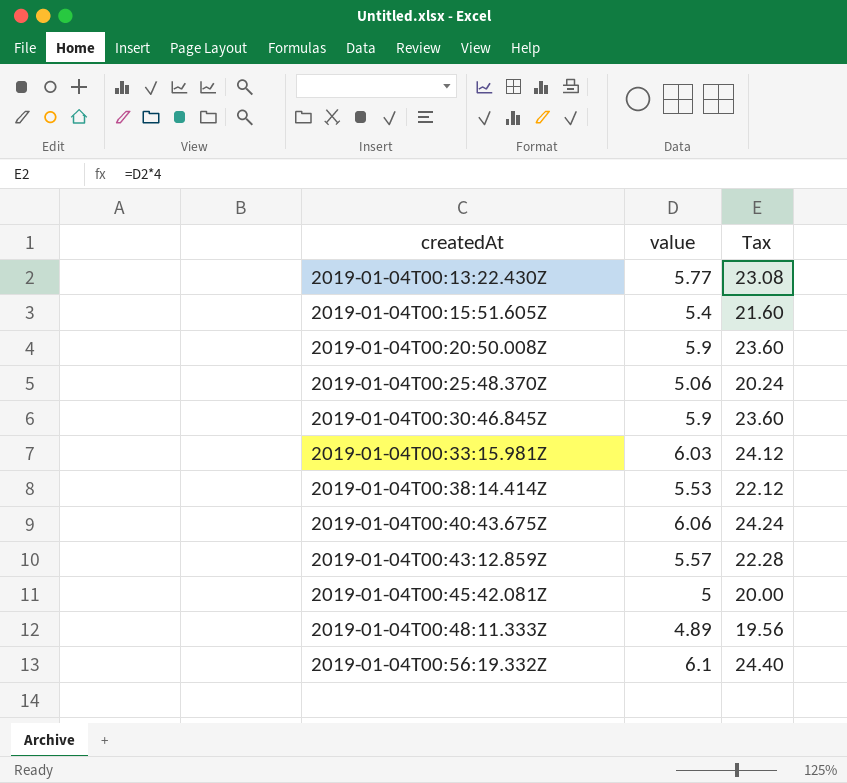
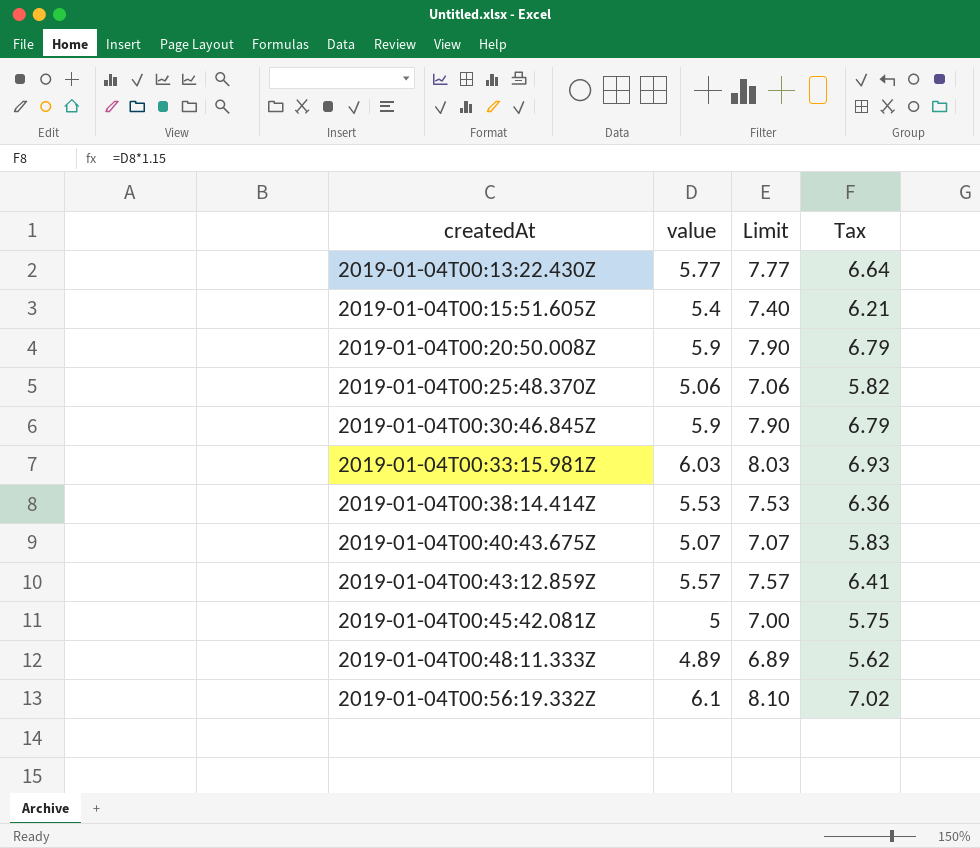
column Limit | formula: none -> [value] + 2
column Tax | formula: [value] * 4 -> [value] * 1.15
2019-01-04T00:40:43.675Z | value: 6.06 -> 5.07

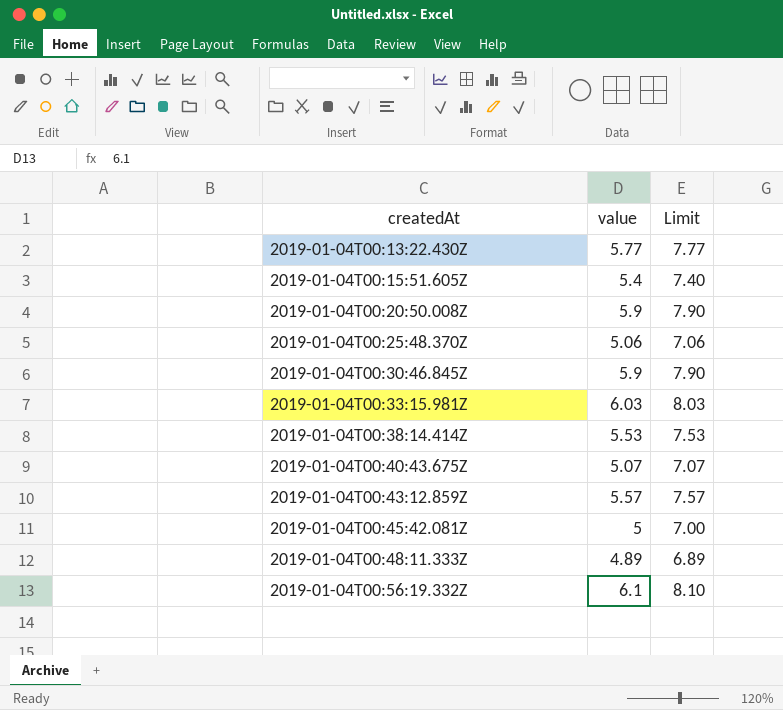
column Tax | formula: [value] * 1.15 -> none

